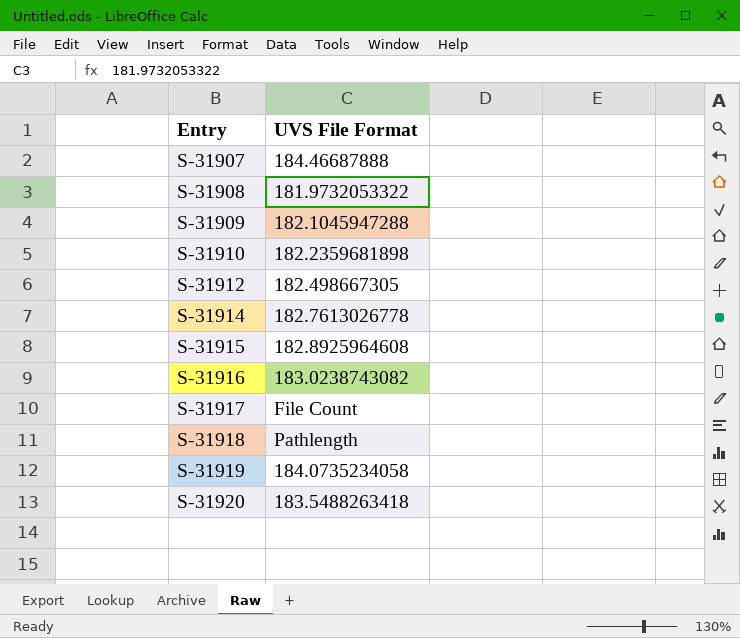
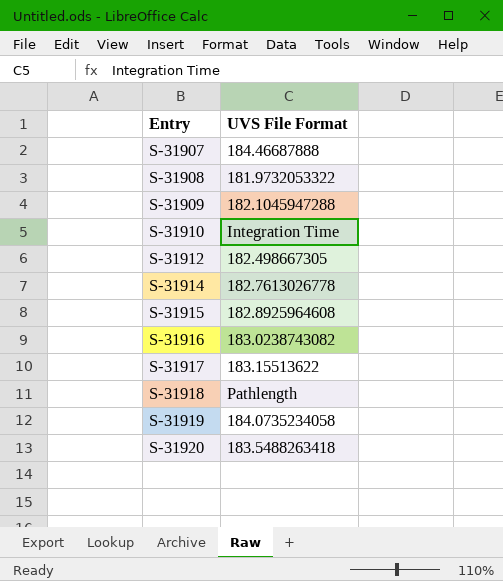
S-31910 | UVS File Format: 182.2359681898 -> Integration Time
S-31917 | UVS File Format: File Count -> 183.15513622

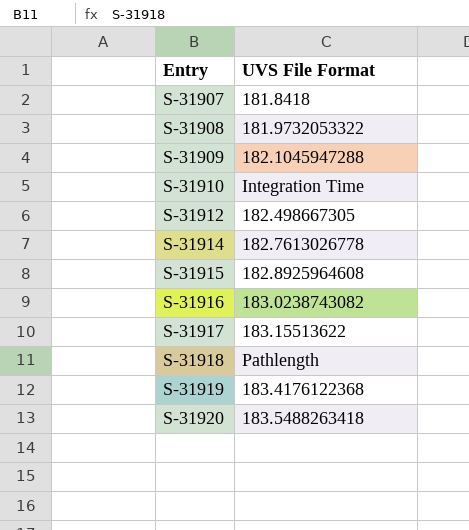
S-31907 | UVS File Format: 184.46687888 -> 181.8418
S-31919 | UVS File Format: 184.0735234058 -> 183.4176122368

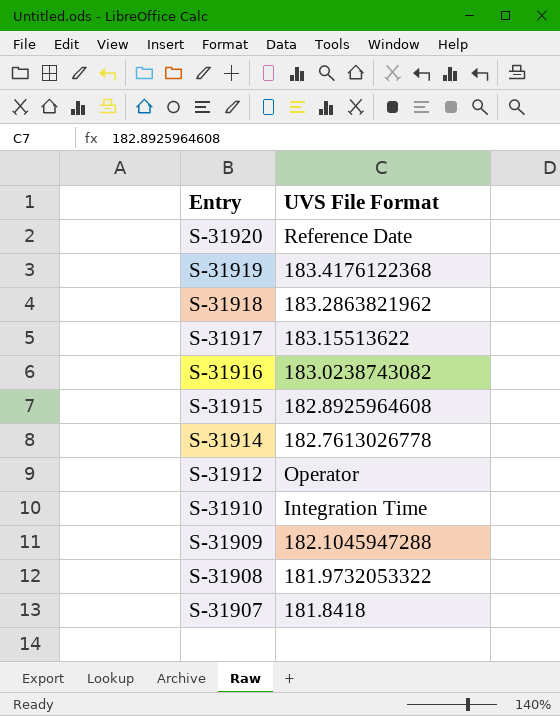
row order: Entry ascending -> Entry descending
S-31920 | UVS File Format: 183.5488263418 -> Reference Date
S-31918 | UVS File Format: Pathlength -> 183.2863821962
S-31912 | UVS File Format: 182.498667305 -> Operator

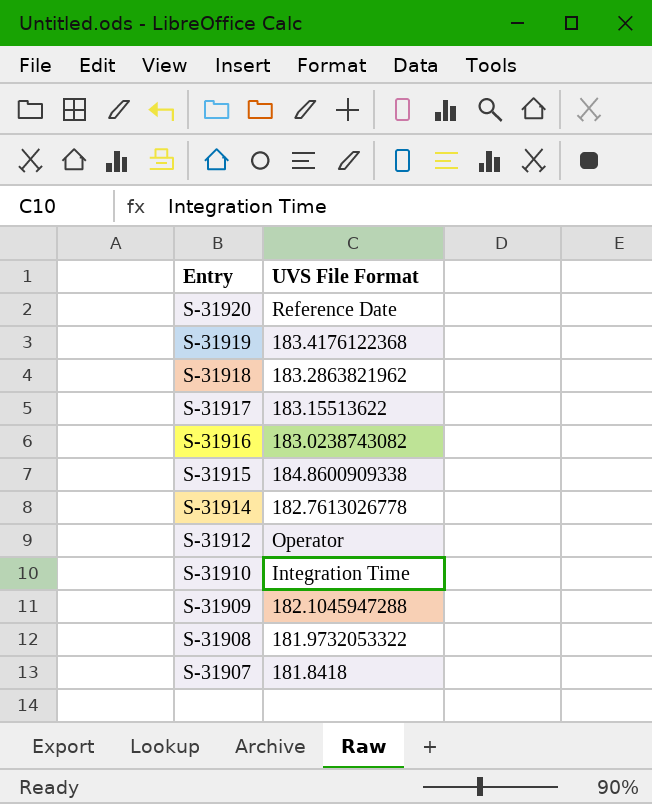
S-31915 | UVS File Format: 182.8925964608 -> 184.8600909338

